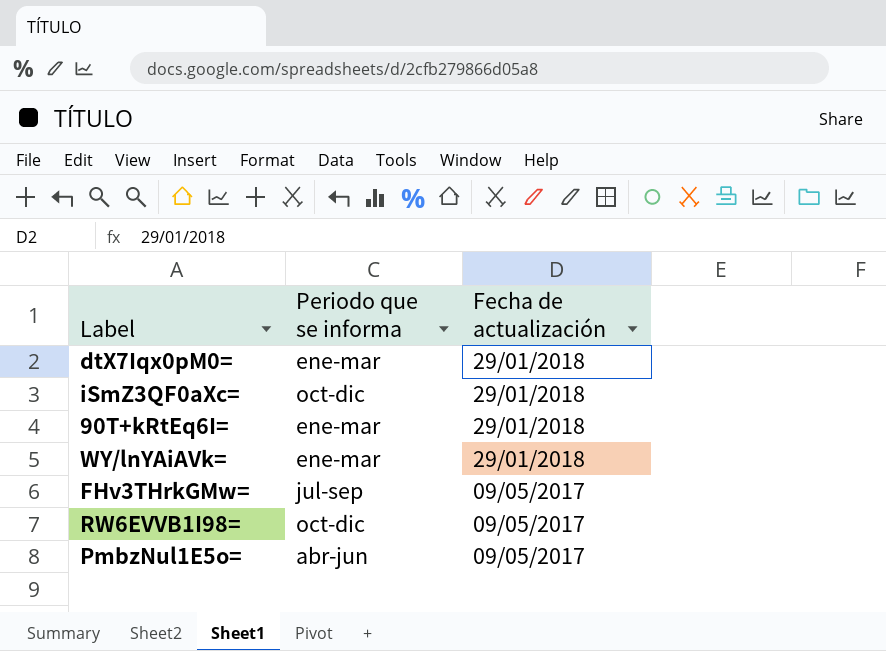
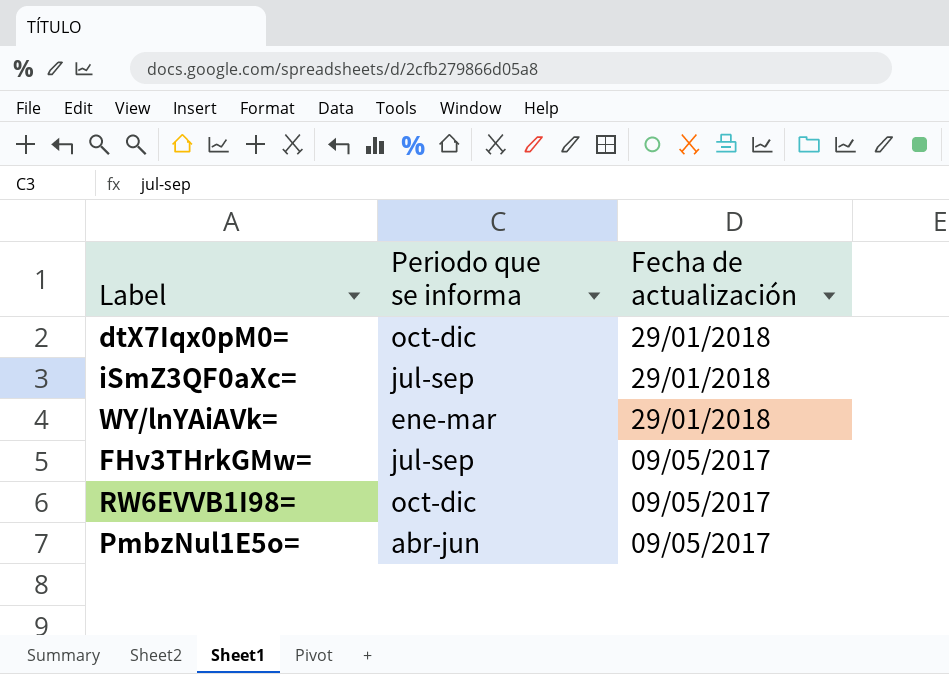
row 90T+kRtEq6I=: ene-mar | 29/01/2018 -> none
dtX7Iqx0pM0= | Periodo que se informa: ene-mar -> oct-dic
iSmZ3QF0aXc= | Periodo que se informa: oct-dic -> jul-sep

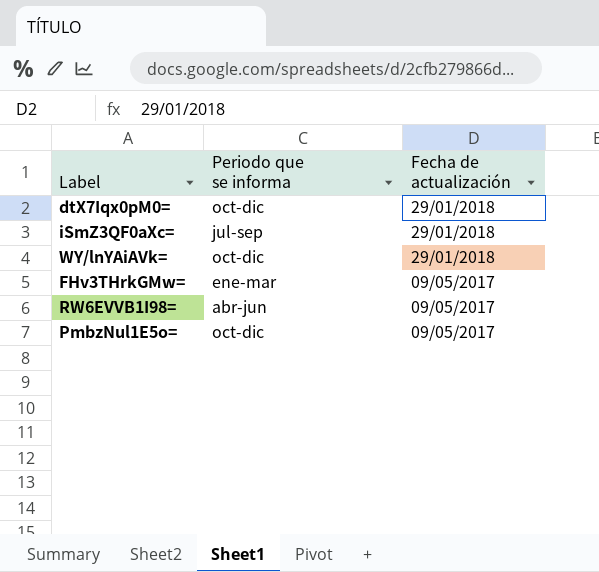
WY/lnYAiAVk= | Periodo que se informa: ene-mar -> oct-dic
FHv3THrkGMw= | Periodo que se informa: jul-sep -> ene-mar
RW6EVVB1I98= | Periodo que se informa: oct-dic -> abr-jun
PmbzNul1E5o= | Periodo que se informa: abr-jun -> oct-dic

